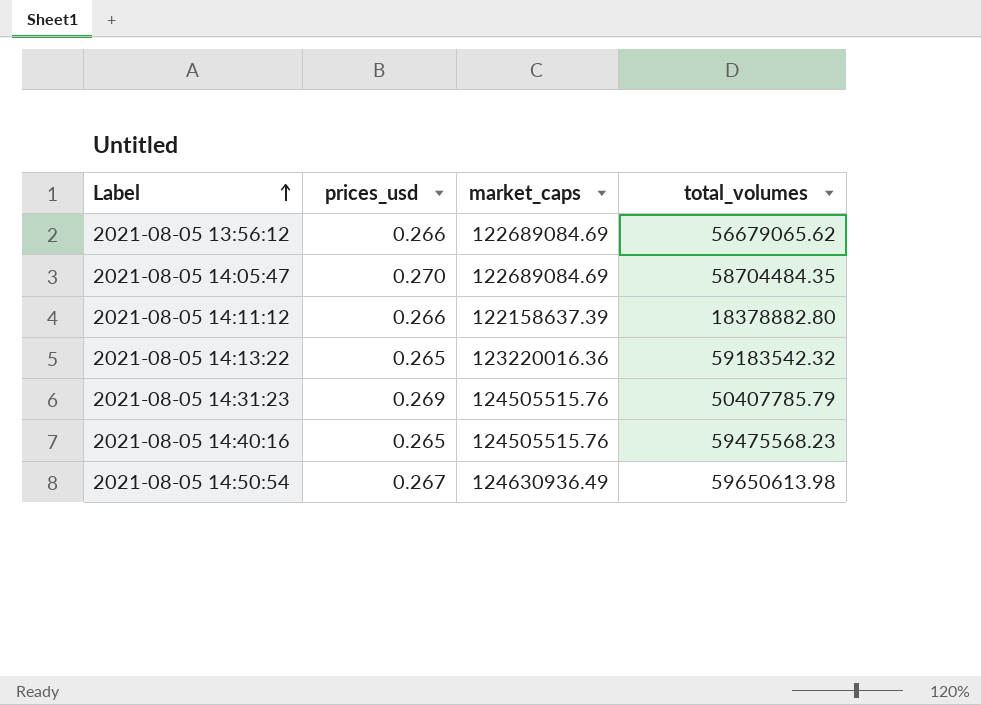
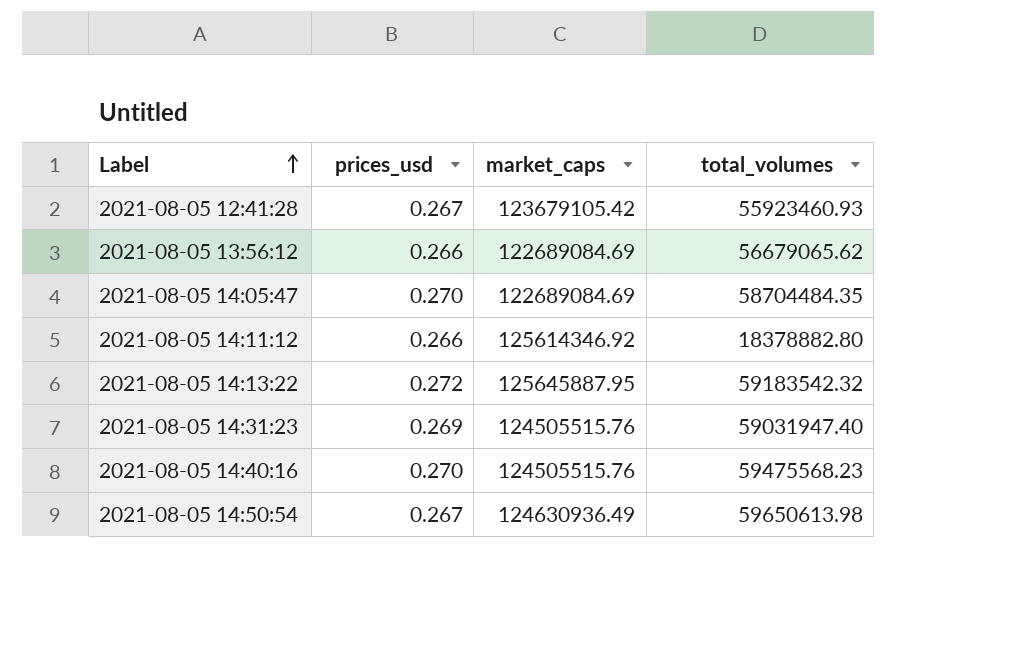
row 2021-08-05 12:41:28: none -> 0.267 | 123679105.42 | 55923460.93
2021-08-05 14:11:12 | market_caps: 122158637.39 -> 125614346.92
2021-08-05 14:13:22 | prices_usd: 0.265 -> 0.272
2021-08-05 14:13:22 | market_caps: 123220016.36 -> 125645887.95
2021-08-05 14:31:23 | total_volumes: 50407785.79 -> 59031947.40
2021-08-05 14:40:16 | prices_usd: 0.265 -> 0.270

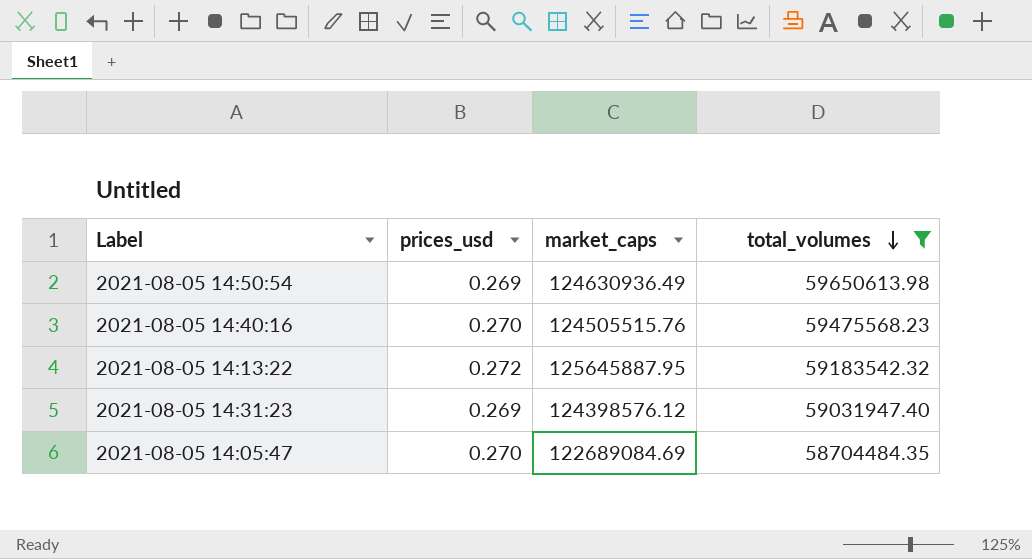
filter: none -> total_volumes >= 58704484.35
row order: Label ascending -> total_volumes descending
2021-08-05 14:50:54 | prices_usd: 0.267 -> 0.269
2021-08-05 14:31:23 | market_caps: 124505515.76 -> 124398576.12

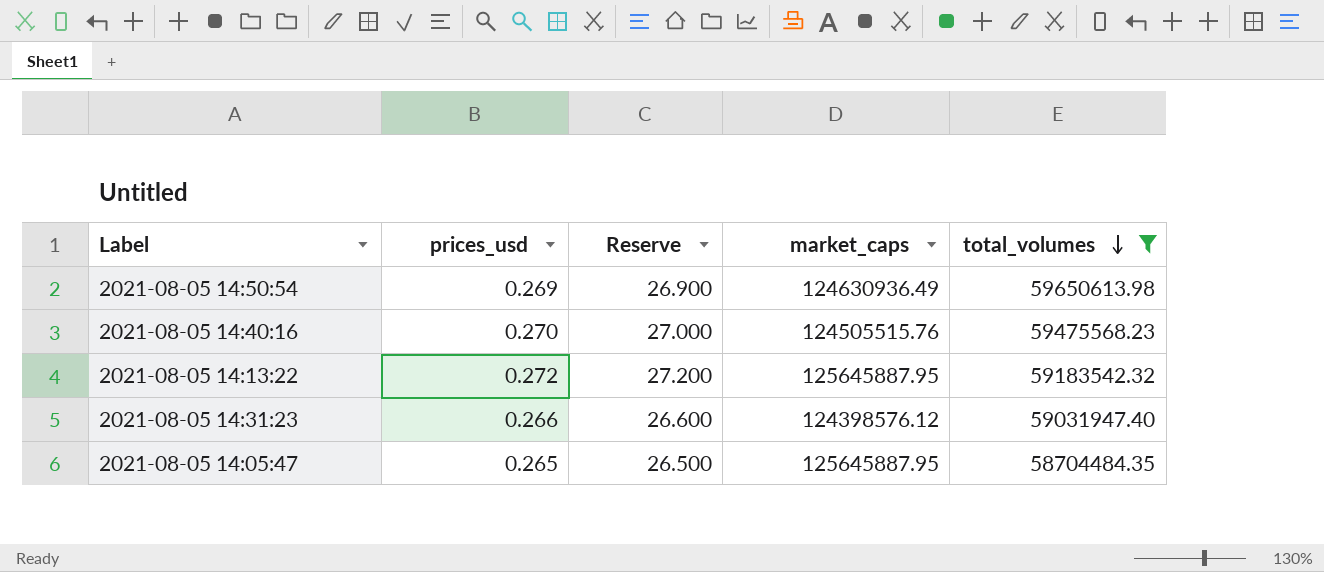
column Reserve | formula: none -> [prices_usd] * 100
2021-08-05 14:31:23 | prices_usd: 0.269 -> 0.266
2021-08-05 14:05:47 | prices_usd: 0.270 -> 0.265
2021-08-05 14:05:47 | market_caps: 122689084.69 -> 125645887.95

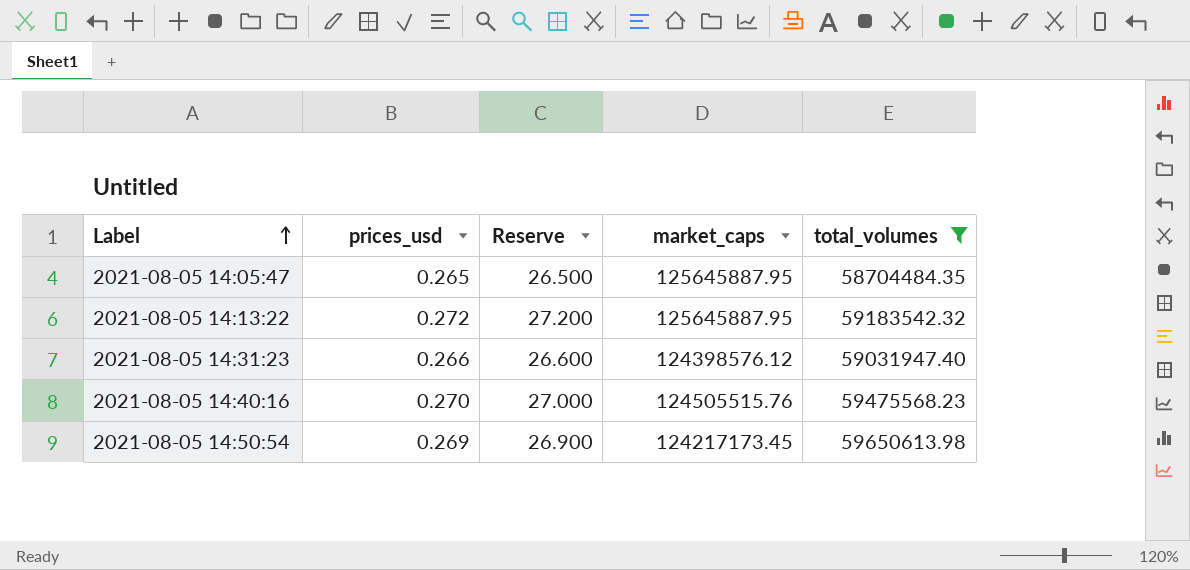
row order: total_volumes descending -> Label ascending
2021-08-05 14:50:54 | market_caps: 124630936.49 -> 124217173.45

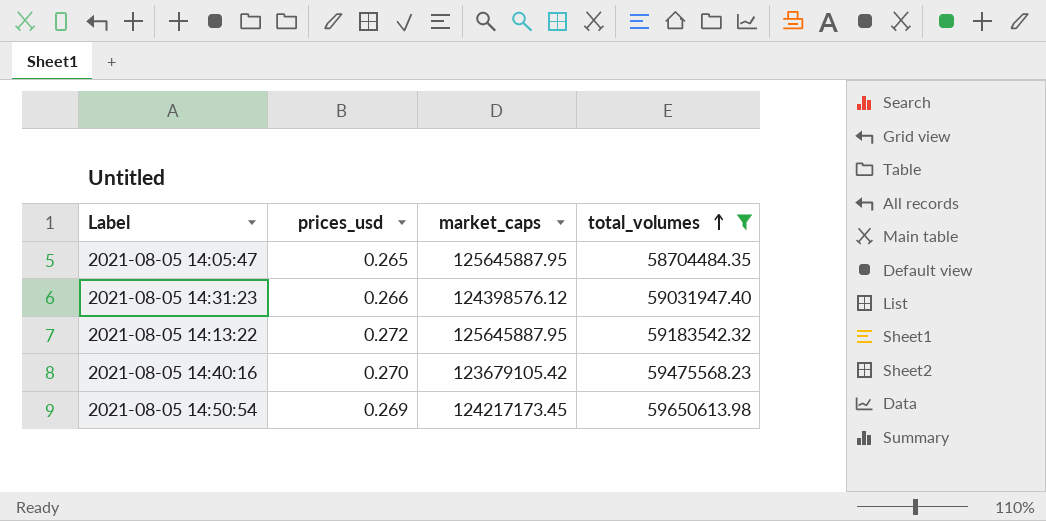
row order: Label ascending -> total_volumes ascending
column Reserve | formula: [prices_usd] * 100 -> none
2021-08-05 14:40:16 | market_caps: 124505515.76 -> 123679105.42

